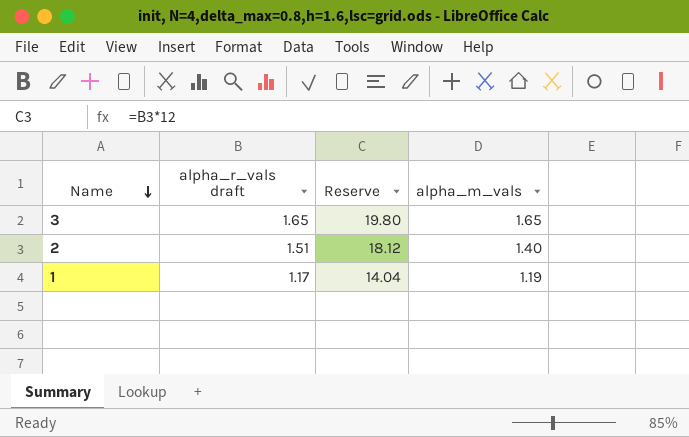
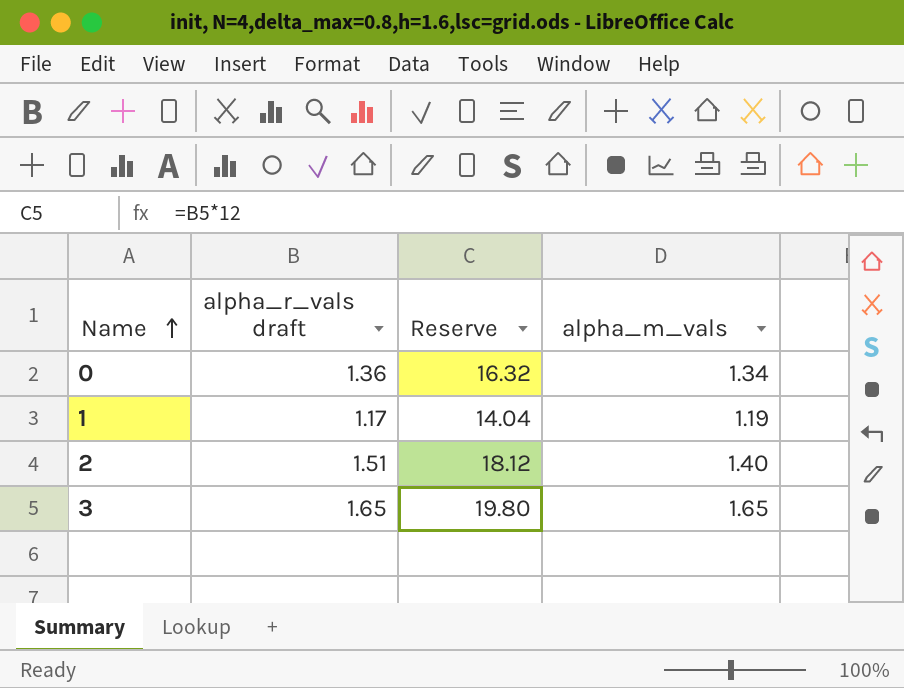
row order: Name descending -> Name ascending
row 0: none -> 1.36 | 16.32 | 1.34

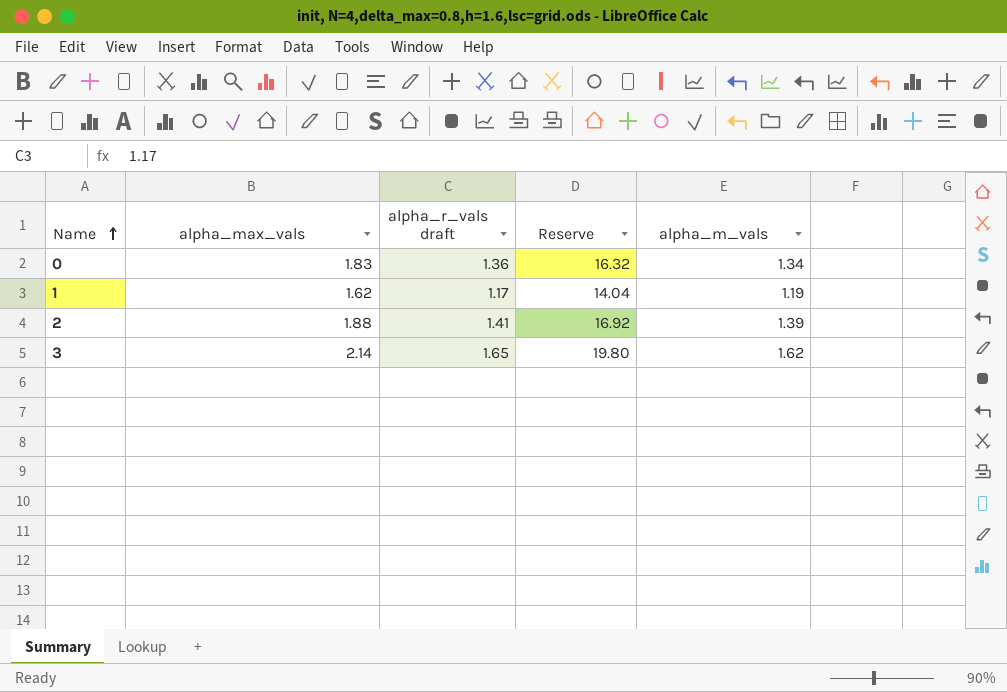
column alpha_max_vals | position: none -> 2
2 | alpha_r_vals draft: 1.51 -> 1.41
2 | Reserve: 18.12 -> 16.92
2 | alpha_m_vals: 1.40 -> 1.39
3 | alpha_m_vals: 1.65 -> 1.62

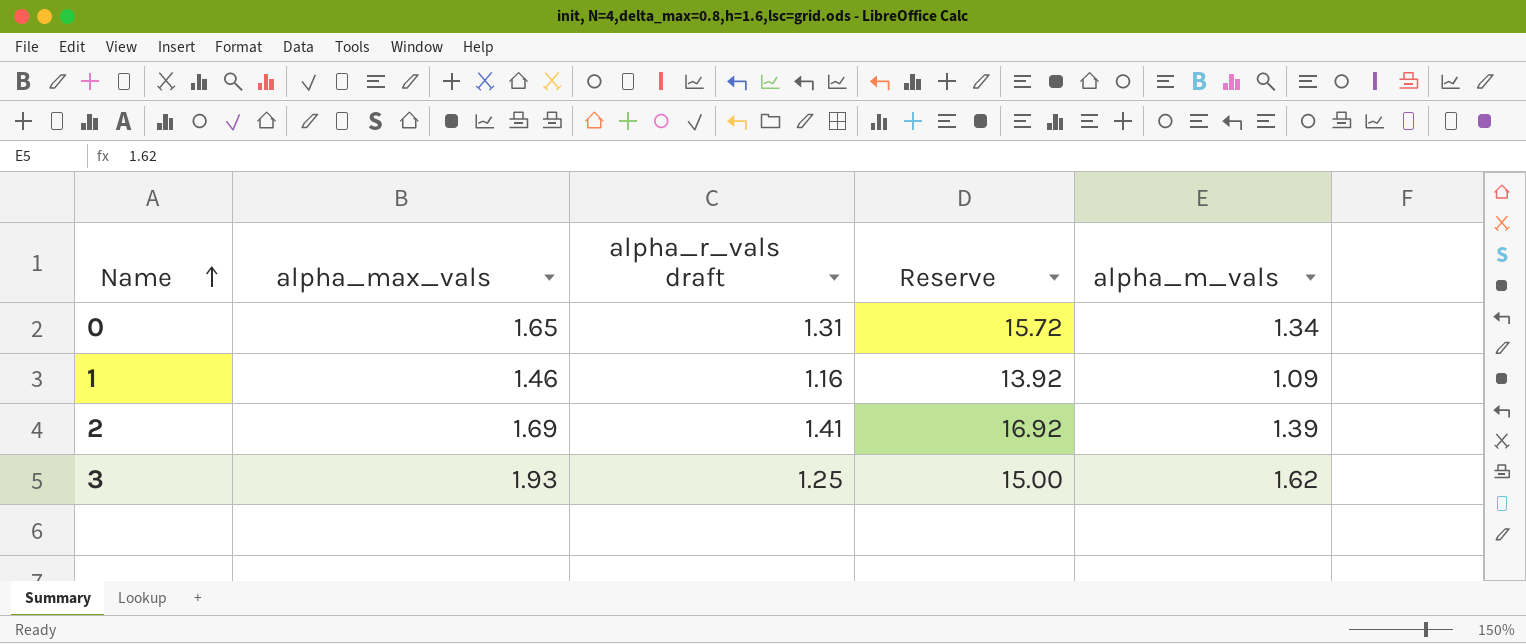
0 | alpha_max_vals: 1.83 -> 1.65
0 | alpha_r_vals draft: 1.36 -> 1.31
0 | Reserve: 16.32 -> 15.72
1 | alpha_max_vals: 1.62 -> 1.46
1 | alpha_r_vals draft: 1.17 -> 1.16
1 | Reserve: 14.04 -> 13.92
1 | alpha_m_vals: 1.19 -> 1.09
2 | alpha_max_vals: 1.88 -> 1.69
3 | alpha_max_vals: 2.14 -> 1.93
3 | alpha_r_vals draft: 1.65 -> 1.25
3 | Reserve: 19.80 -> 15.00

